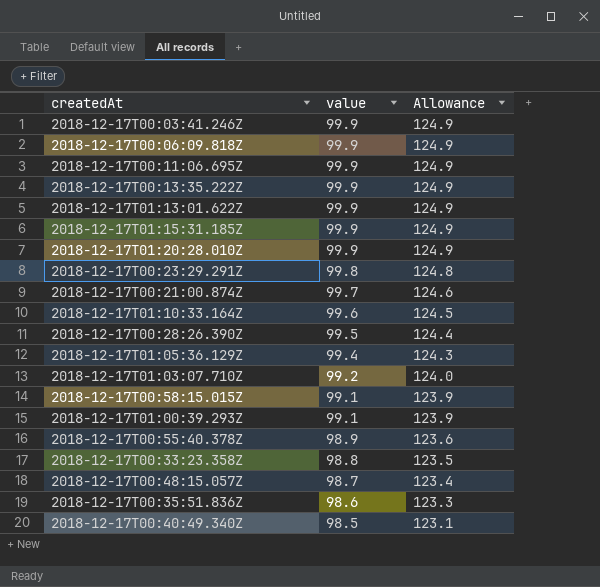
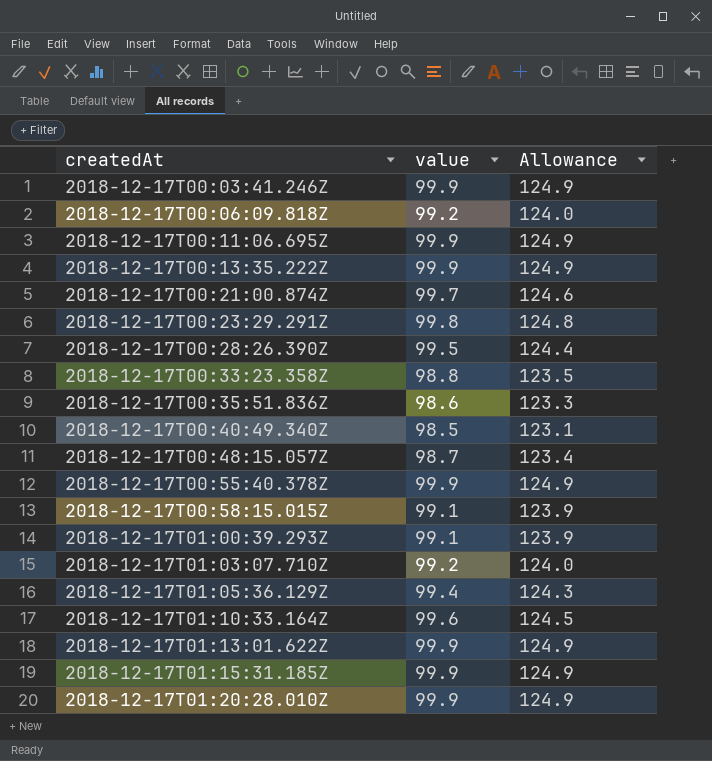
row order: value descending -> createdAt ascending
2018-12-17T00:06:09.818Z | value: 99.9 -> 99.2
2018-12-17T00:06:09.818Z | Allowance: 124.9 -> 124.0
2018-12-17T00:55:40.378Z | value: 98.9 -> 99.9
2018-12-17T00:55:40.378Z | Allowance: 123.6 -> 124.9

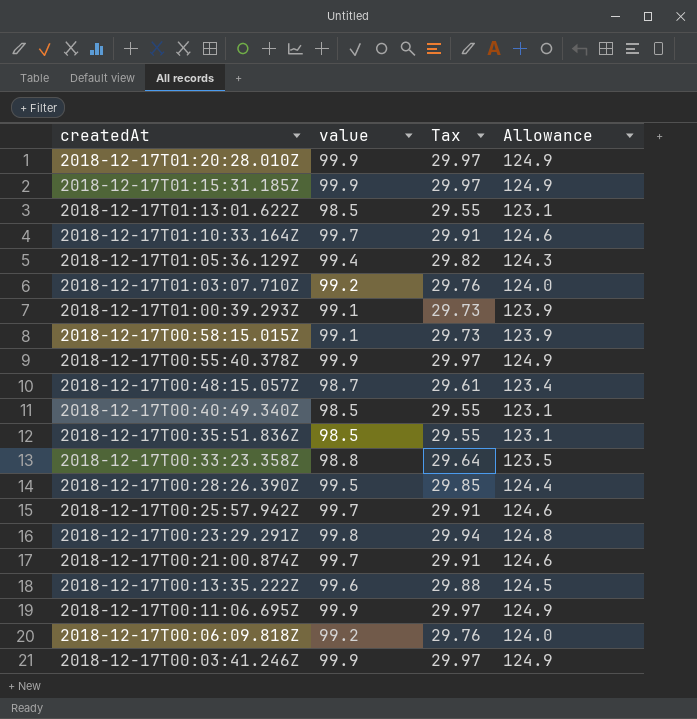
row order: createdAt ascending -> createdAt descending
column Tax | formula: none -> [value] * 0.3
2018-12-17T01:13:01.622Z | value: 99.9 -> 98.5
2018-12-17T01:13:01.622Z | Allowance: 124.9 -> 123.1
2018-12-17T01:10:33.164Z | value: 99.6 -> 99.7
2018-12-17T01:10:33.164Z | Allowance: 124.5 -> 124.6
2018-12-17T00:35:51.836Z | value: 98.6 -> 98.5
2018-12-17T00:35:51.836Z | Allowance: 123.3 -> 123.1
row 2018-12-17T00:25:57.942Z: none -> 99.7 | 29.91 | 124.6
2018-12-17T00:13:35.222Z | value: 99.9 -> 99.6
2018-12-17T00:13:35.222Z | Allowance: 124.9 -> 124.5

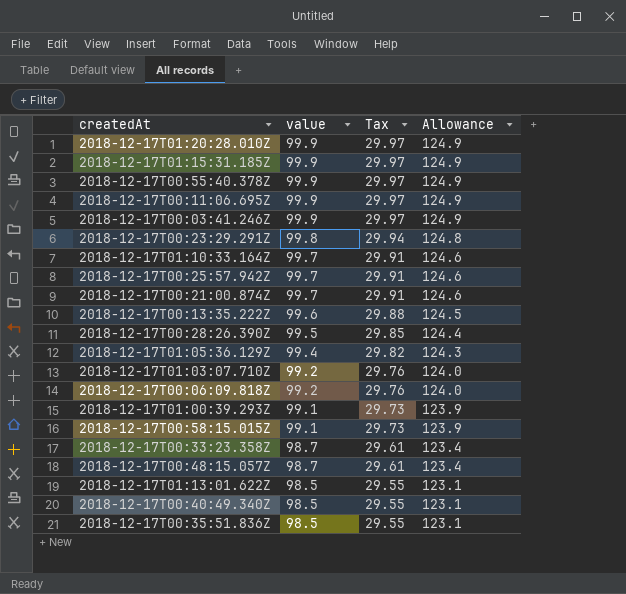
row order: createdAt descending -> value descending
2018-12-17T00:33:23.358Z | value: 98.8 -> 98.7
2018-12-17T00:33:23.358Z | Tax: 29.64 -> 29.61
2018-12-17T00:33:23.358Z | Allowance: 123.5 -> 123.4

